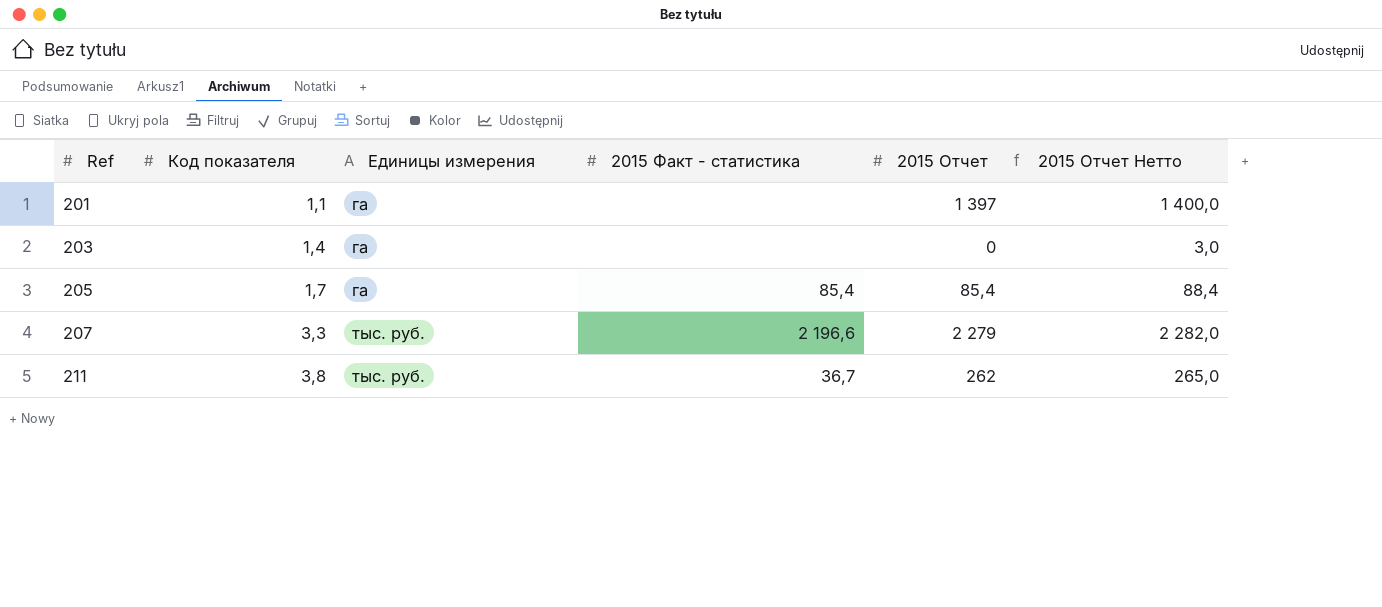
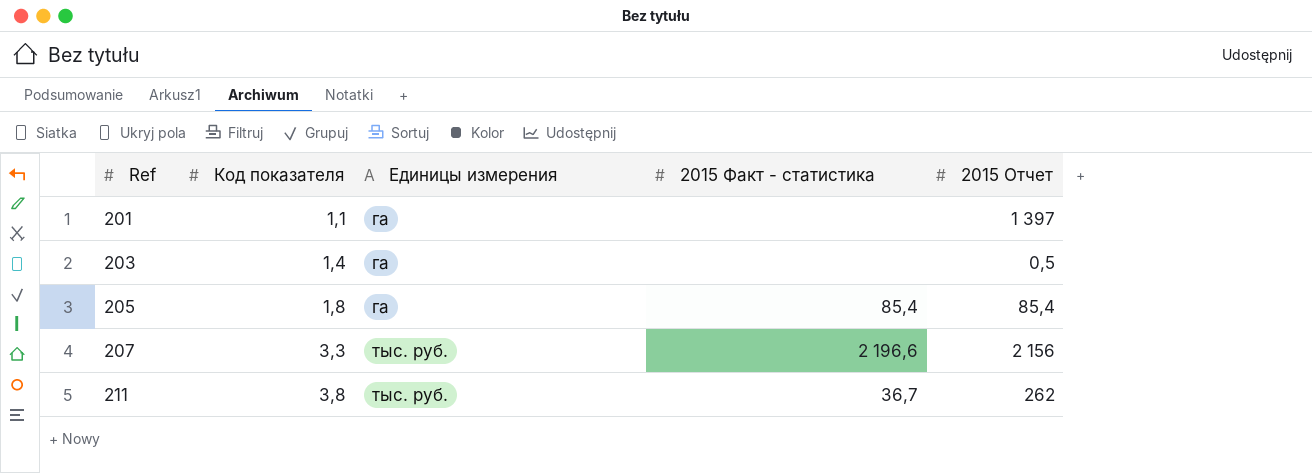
column 2015 Отчет Нетто | formula: [2015 Отчет] + 3 -> none
203 | 2015 Отчет: 0 -> 0,5
205 | Код показателя: 1,7 -> 1,8
207 | 2015 Отчет: 2 279 -> 2 156

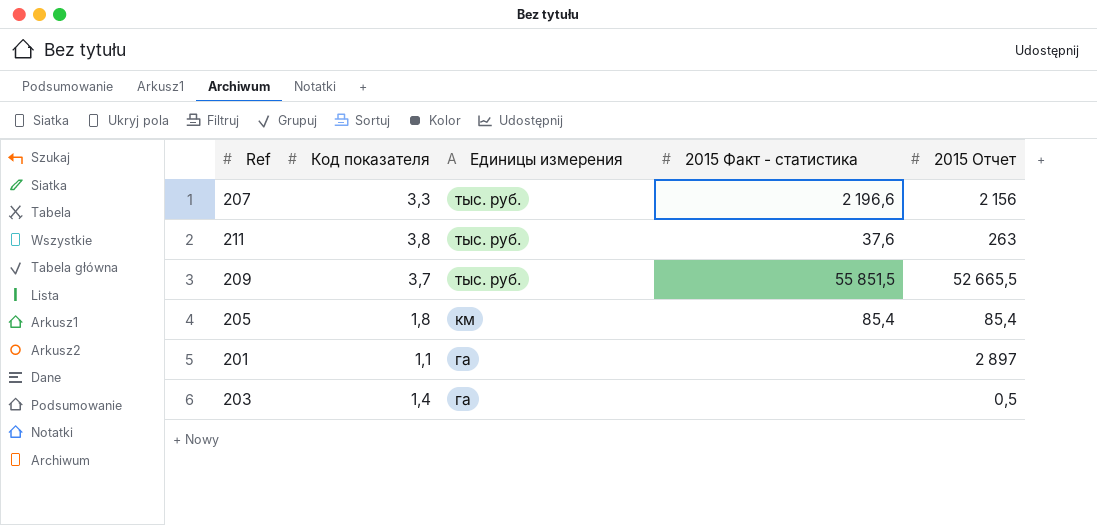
row order: Ref ascending -> Единицы измерения descending
211 | 2015 Факт - статистика: 36,7 -> 37,6
211 | 2015 Отчет: 262 -> 263
row 209: none -> 3,7 | тыс. руб. | 55 851,5 | 52 665,5
205 | Единицы измерения: га -> км
201 | 2015 Отчет: 1 397 -> 2 897

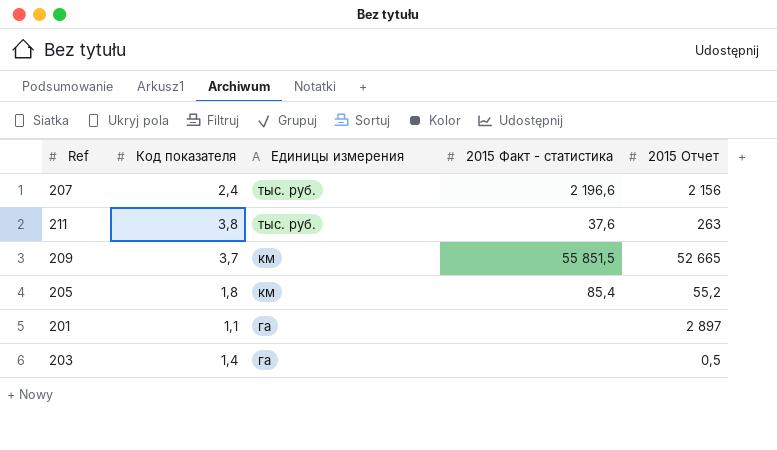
207 | Код показателя: 3,3 -> 2,4
209 | Единицы измерения: тыс. руб. -> км
209 | 2015 Отчет: 52 665,5 -> 52 665
205 | 2015 Отчет: 85,4 -> 55,2

